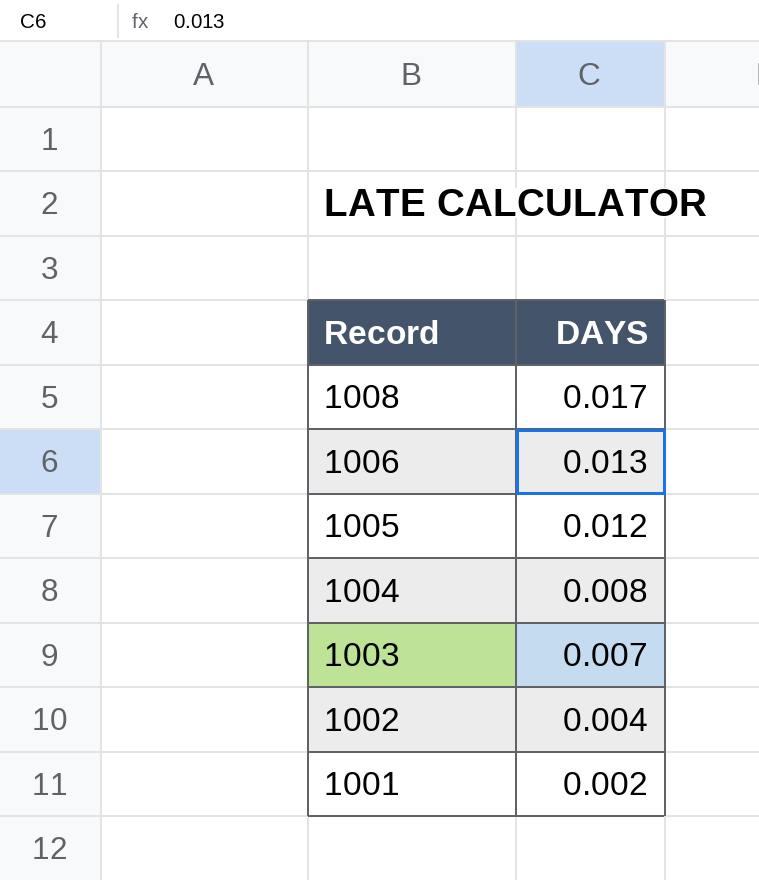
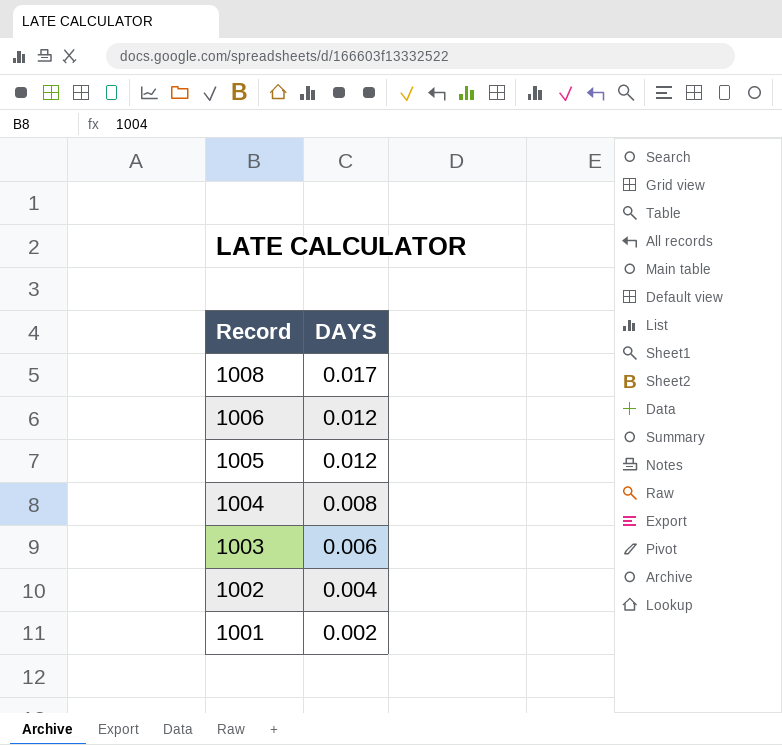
1006 | DAYS: 0.013 -> 0.012
1003 | DAYS: 0.007 -> 0.006

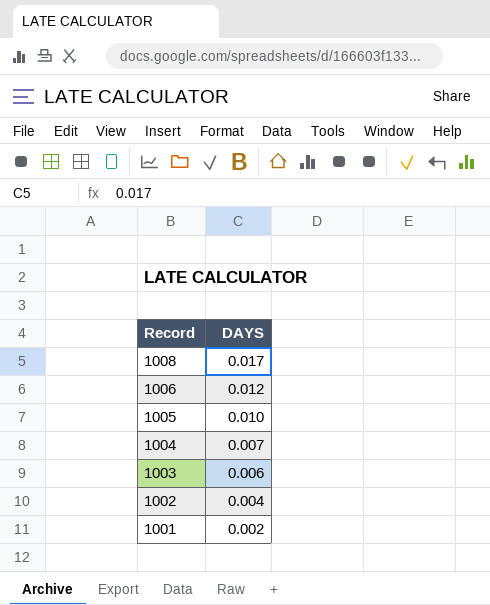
1005 | DAYS: 0.012 -> 0.010
1004 | DAYS: 0.008 -> 0.007

